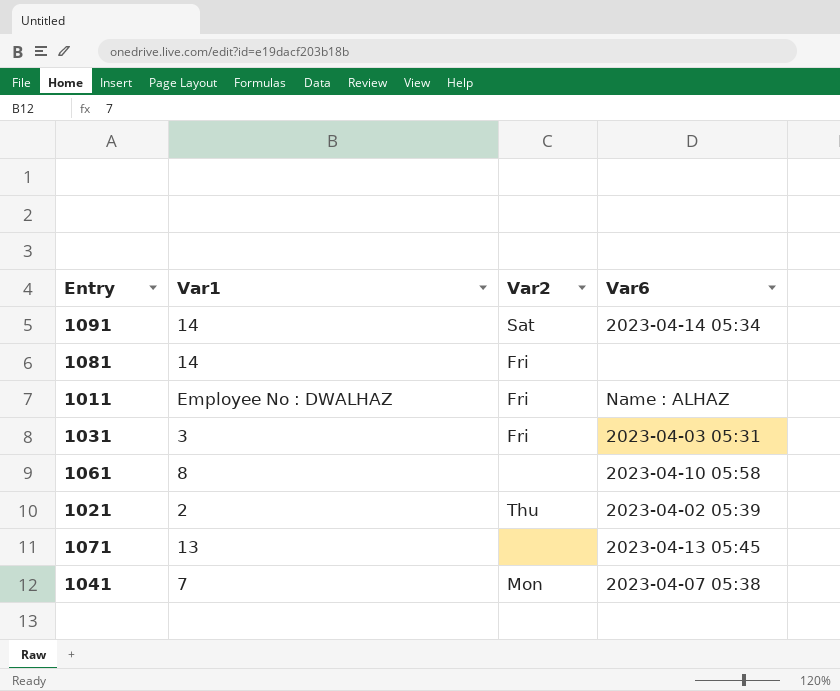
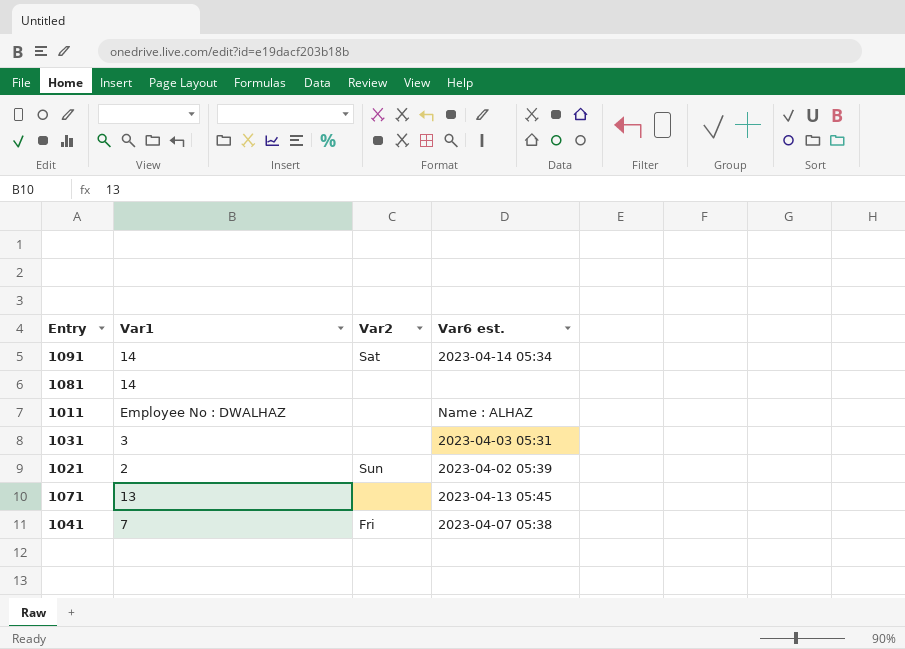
column name: Var6 -> Var6 est.
row 1061: 8 | none | 2023-04-10 05:58 -> none
1081 | Var2: Fri -> none
1011 | Var2: Fri -> none
1031 | Var2: Fri -> none
1021 | Var2: Thu -> Sun
1041 | Var2: Mon -> Fri

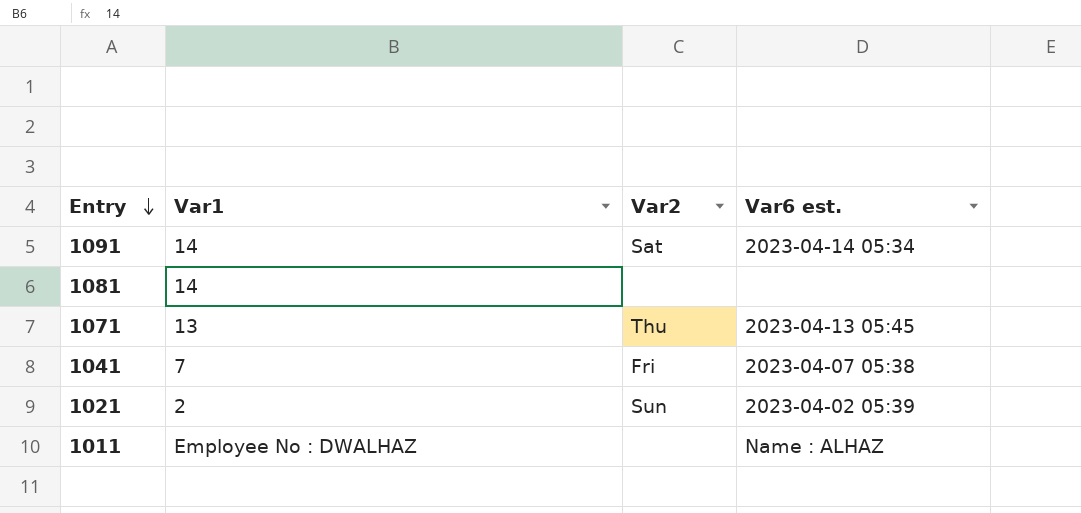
row order: none -> Entry descending
row 1031: 3 | none | 2023-04-03 05:31 -> none
1071 | Var2: none -> Thu

